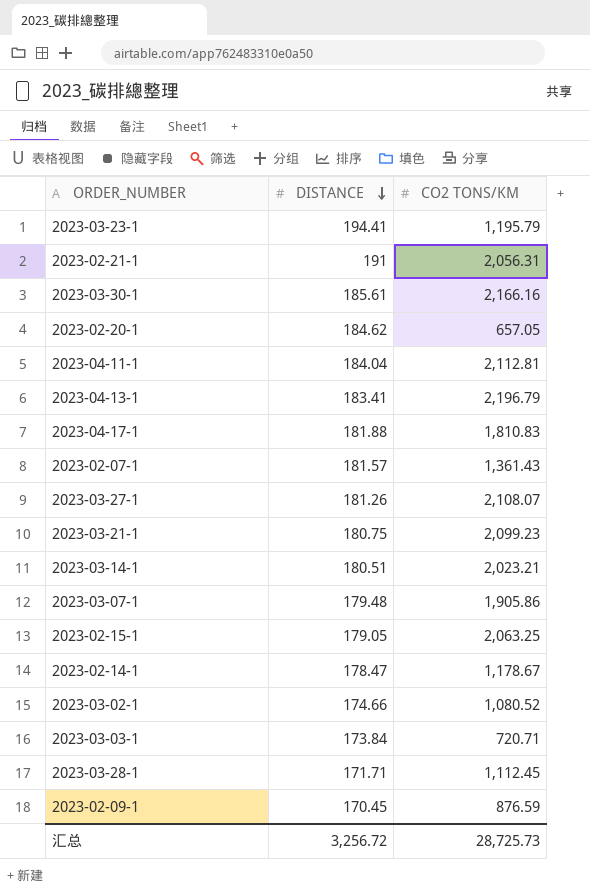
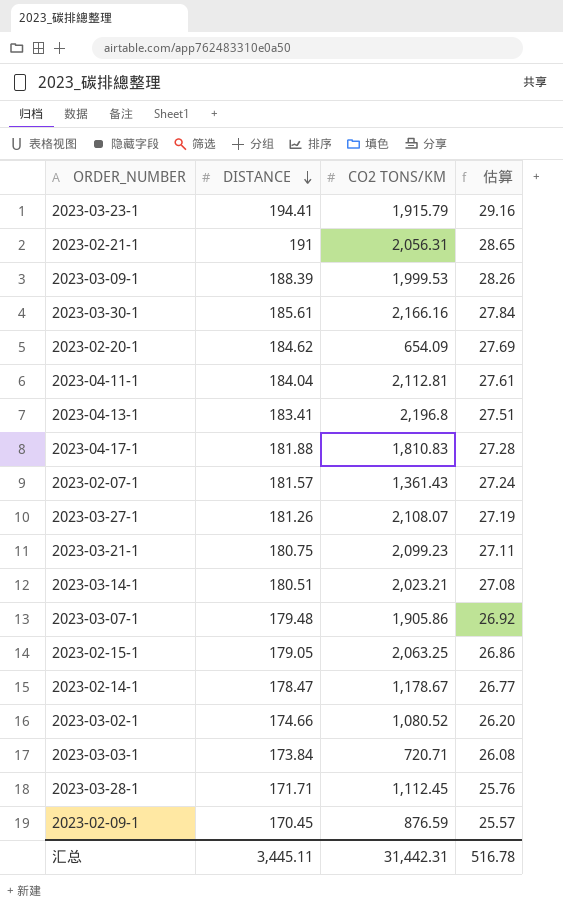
column 估算 | formula: none -> [DISTANCE] * 0.15
2023-03-23-1 | CO2 TONS/KM: 1,195.79 -> 1,915.79
row 2023-03-09-1: none -> 188.39 | 1,999.53 | 28.26
2023-02-20-1 | CO2 TONS/KM: 657.05 -> 654.09
2023-04-13-1 | CO2 TONS/KM: 2,196.79 -> 2,196.8
汇总 | DISTANCE: 3,256.72 -> 3,445.11
汇总 | CO2 TONS/KM: 28,725.73 -> 31,442.31

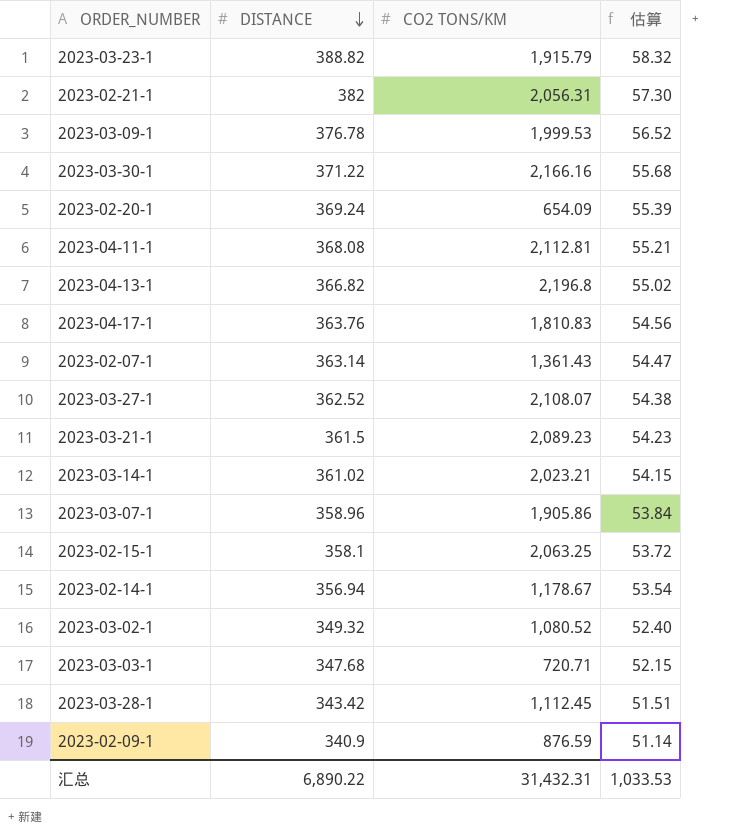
2023-03-23-1 | DISTANCE: 194.41 -> 388.82
2023-03-23-1 | 估算: 29.16 -> 58.32
2023-02-21-1 | DISTANCE: 191 -> 382
2023-02-21-1 | 估算: 28.65 -> 57.30
2023-03-09-1 | DISTANCE: 188.39 -> 376.78
2023-03-09-1 | 估算: 28.26 -> 56.52
2023-03-30-1 | DISTANCE: 185.61 -> 371.22
2023-03-30-1 | 估算: 27.84 -> 55.68
2023-02-20-1 | DISTANCE: 184.62 -> 369.24
2023-02-20-1 | 估算: 27.69 -> 55.39
2023-04-11-1 | DISTANCE: 184.04 -> 368.08
2023-04-11-1 | 估算: 27.61 -> 55.21
2023-04-13-1 | DISTANCE: 183.41 -> 366.82
2023-04-13-1 | 估算: 27.51 -> 55.02
2023-04-17-1 | DISTANCE: 181.88 -> 363.76
2023-04-17-1 | 估算: 27.28 -> 54.56
2023-02-07-1 | DISTANCE: 181.57 -> 363.14
2023-02-07-1 | 估算: 27.24 -> 54.47
2023-03-27-1 | DISTANCE: 181.26 -> 362.52
2023-03-27-1 | 估算: 27.19 -> 54.38
2023-03-21-1 | DISTANCE: 180.75 -> 361.5
2023-03-21-1 | CO2 TONS/KM: 2,099.23 -> 2,089.23
2023-03-21-1 | 估算: 27.11 -> 54.23
2023-03-14-1 | DISTANCE: 180.51 -> 361.02
2023-03-14-1 | 估算: 27.08 -> 54.15
2023-03-07-1 | DISTANCE: 179.48 -> 358.96
2023-03-07-1 | 估算: 26.92 -> 53.84
2023-02-15-1 | DISTANCE: 179.05 -> 358.1
2023-02-15-1 | 估算: 26.86 -> 53.72
2023-02-14-1 | DISTANCE: 178.47 -> 356.94
2023-02-14-1 | 估算: 26.77 -> 53.54
2023-03-02-1 | DISTANCE: 174.66 -> 349.32
2023-03-02-1 | 估算: 26.20 -> 52.40
2023-03-03-1 | DISTANCE: 173.84 -> 347.68
2023-03-03-1 | 估算: 26.08 -> 52.15
2023-03-28-1 | DISTANCE: 171.71 -> 343.42
2023-03-28-1 | 估算: 25.76 -> 51.51
2023-02-09-1 | DISTANCE: 170.45 -> 340.9
2023-02-09-1 | 估算: 25.57 -> 51.14
汇总 | DISTANCE: 3,445.11 -> 6,890.22
汇总 | CO2 TONS/KM: 31,442.31 -> 31,432.31
汇总 | 估算: 516.78 -> 1,033.53

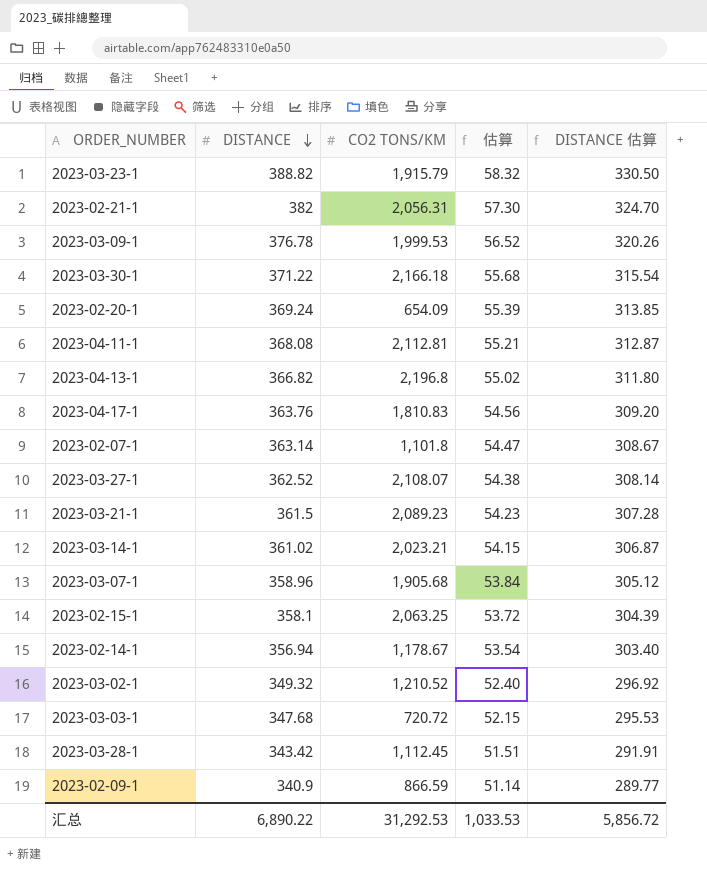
column DISTANCE 估算 | formula: none -> [DISTANCE] * 0.85
2023-03-30-1 | CO2 TONS/KM: 2,166.16 -> 2,166.18
2023-02-07-1 | CO2 TONS/KM: 1,361.43 -> 1,101.8
2023-03-07-1 | CO2 TONS/KM: 1,905.86 -> 1,905.68
2023-03-02-1 | CO2 TONS/KM: 1,080.52 -> 1,210.52
2023-03-03-1 | CO2 TONS/KM: 720.71 -> 720.72
2023-02-09-1 | CO2 TONS/KM: 876.59 -> 866.59
汇总 | CO2 TONS/KM: 31,432.31 -> 31,292.53

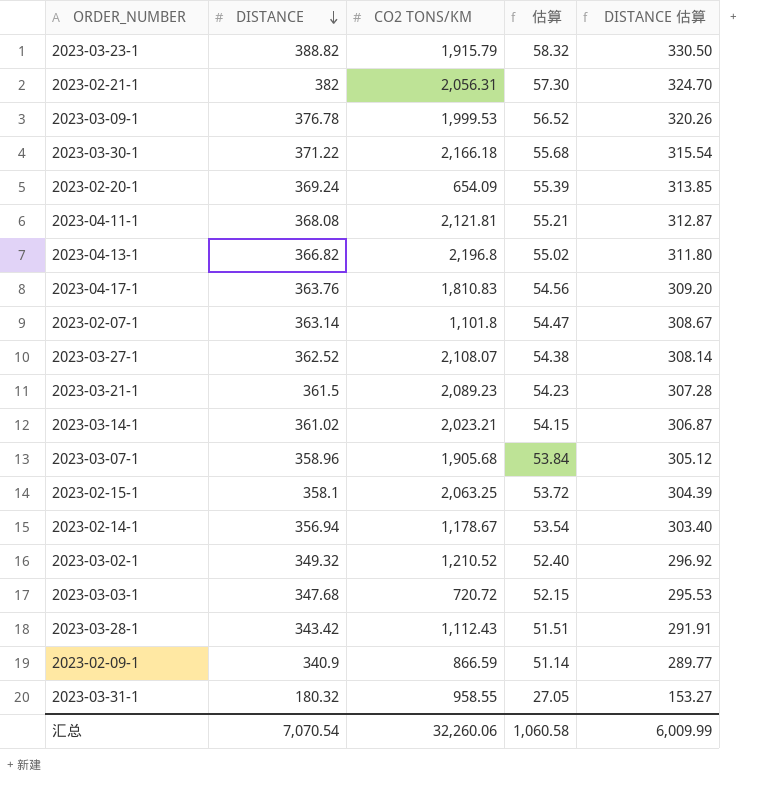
2023-04-11-1 | CO2 TONS/KM: 2,112.81 -> 2,121.81
2023-03-28-1 | CO2 TONS/KM: 1,112.45 -> 1,112.43
row 2023-03-31-1: none -> 180.32 | 958.55 | 27.05 | 153.27
汇总 | DISTANCE: 6,890.22 -> 7,070.54
汇总 | CO2 TONS/KM: 31,292.53 -> 32,260.06
汇总 | 估算: 1,033.53 -> 1,060.58
汇总 | DISTANCE 估算: 5,856.72 -> 6,009.99

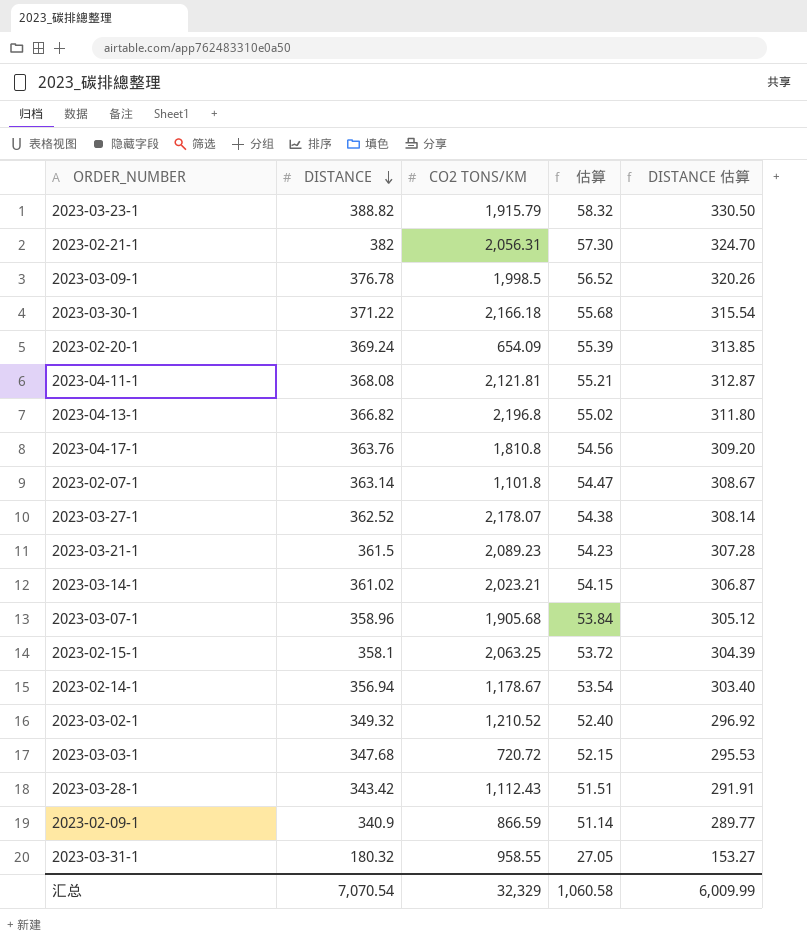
2023-03-09-1 | CO2 TONS/KM: 1,999.53 -> 1,998.5
2023-04-17-1 | CO2 TONS/KM: 1,810.83 -> 1,810.8
2023-03-27-1 | CO2 TONS/KM: 2,108.07 -> 2,178.07
汇总 | CO2 TONS/KM: 32,260.06 -> 32,329

